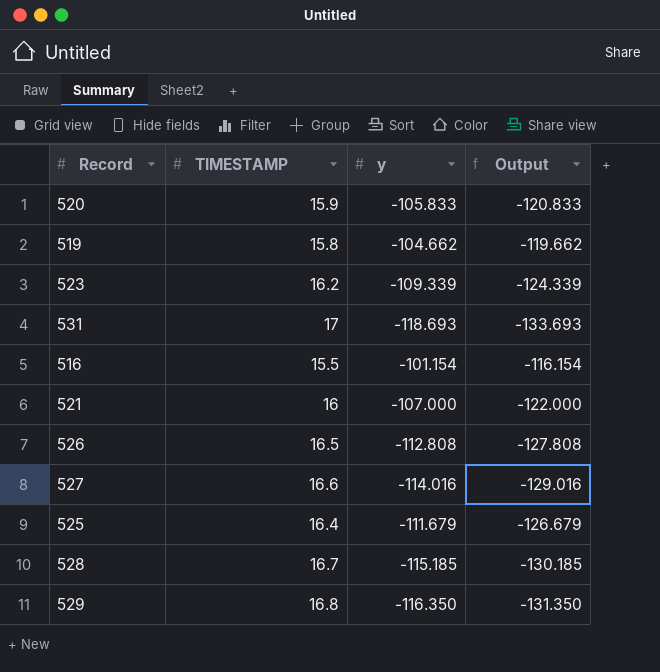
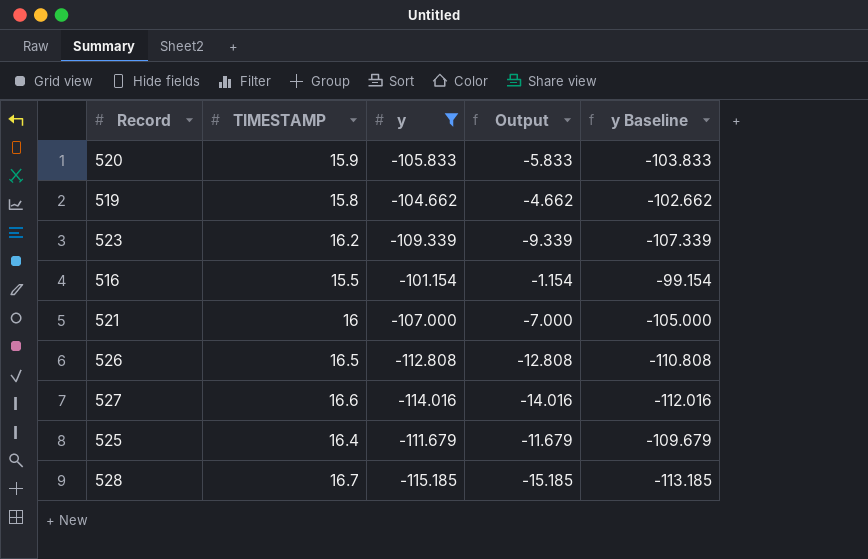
filter: none -> y >= -115.185
column Output | formula: [y] - 15 -> [y] + 100
column y Baseline | formula: none -> [y] + 2

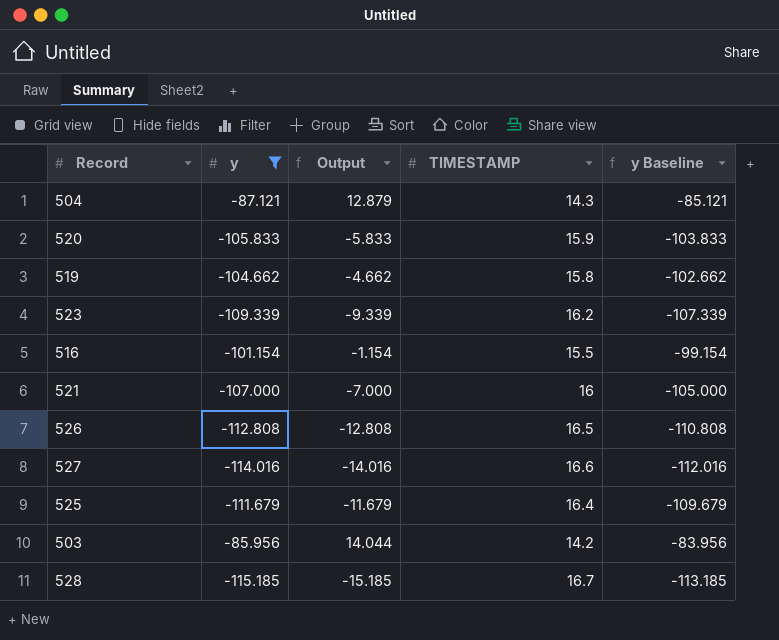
column TIMESTAMP | position: 2 -> 4
row 504: none -> -87.121 | 12.879 | 14.3 | -85.121
row 503: none -> -85.956 | 14.044 | 14.2 | -83.956

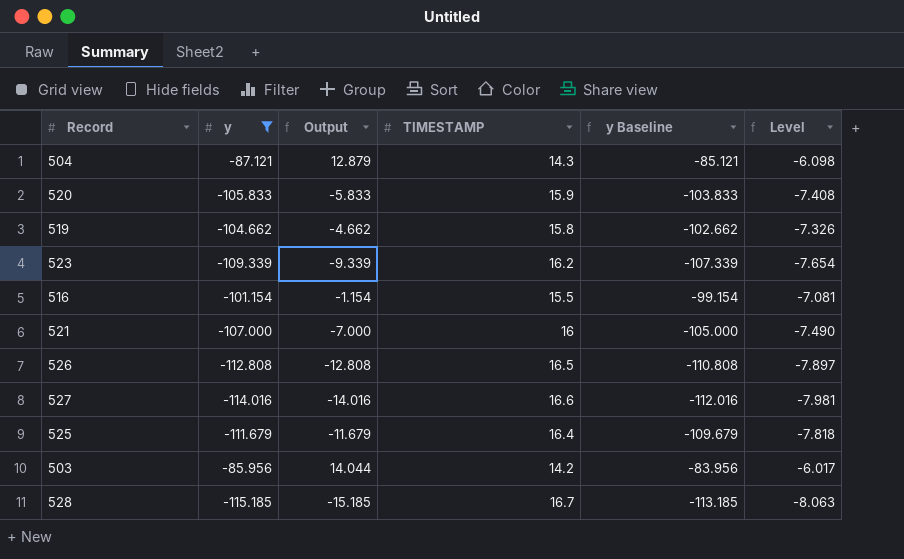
column Level | formula: none -> [y] * 0.07

